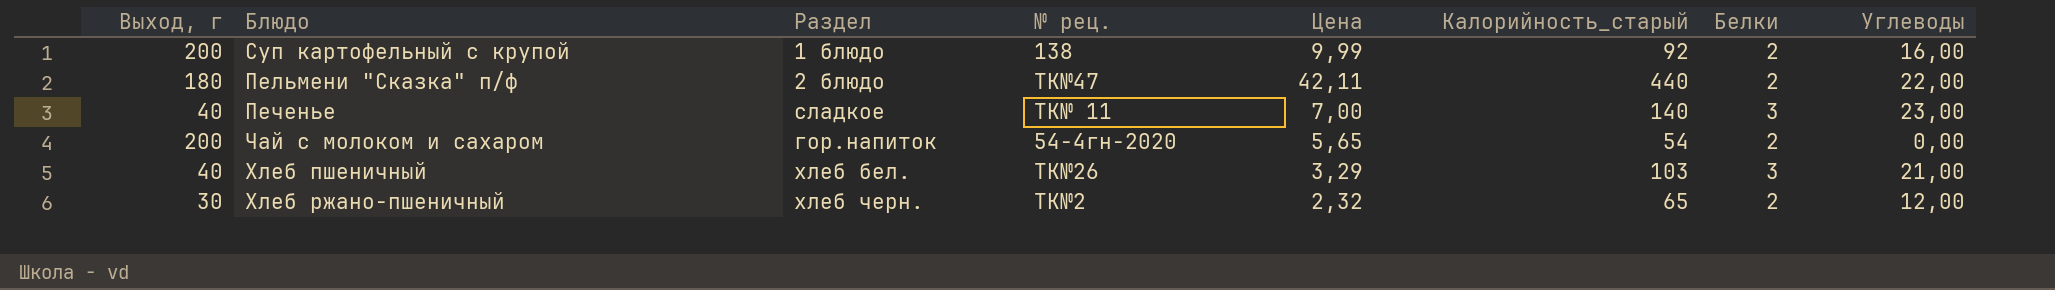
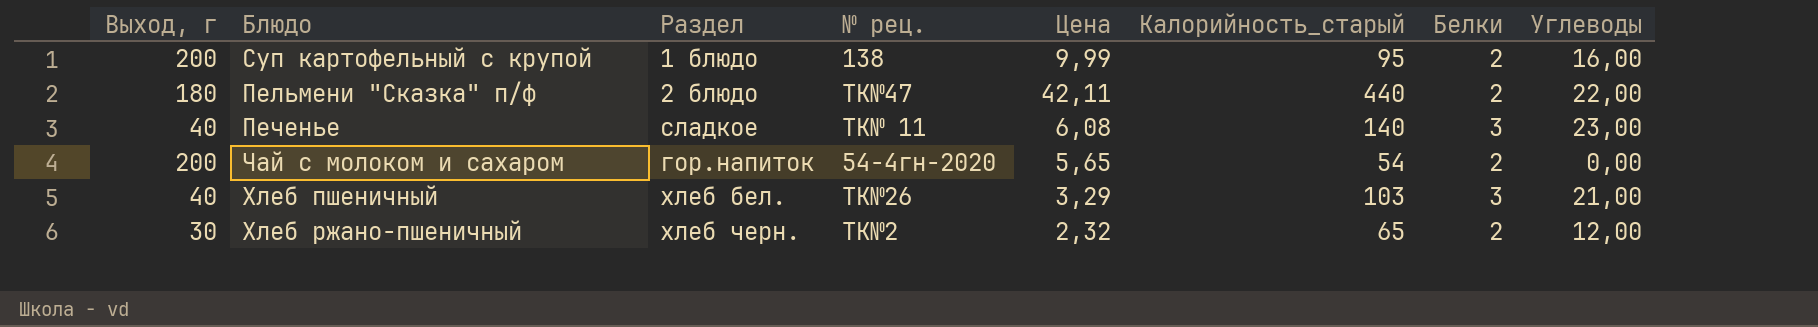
Суп картофельный с крупой | Калорийность_старый: 92 -> 95
Печенье | Цена: 7,00 -> 6,08

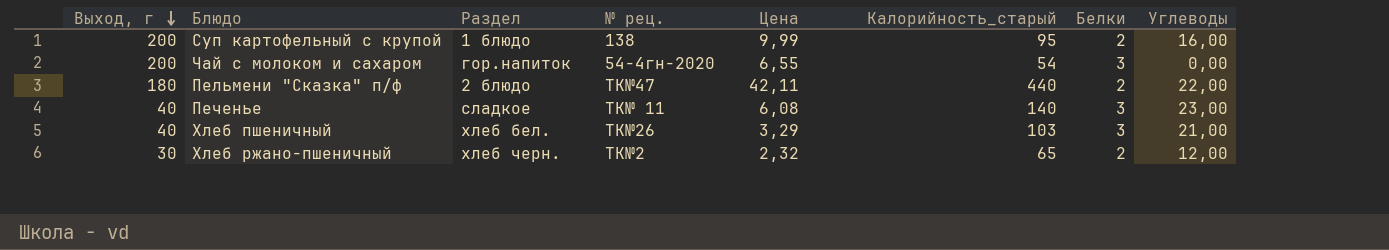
row order: none -> Выход, г descending
Чай с молоком и сахаром | Цена: 5,65 -> 6,55
Чай с молоком и сахаром | Белки: 2 -> 3

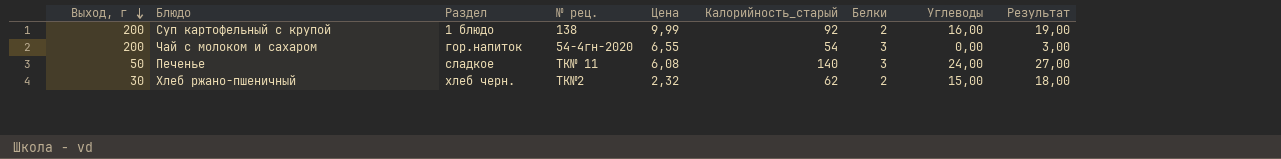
column Результат | formula: none -> [Углеводы] + 3
row Пельмени "Сказка" п/ф: 180 | 2 блюдо | ТК№47 | 42,11 | 440 | 2 | 22,00 -> none
row Хлеб пшеничный: 40 | хлеб бел. | ТК№26 | 3,29 | 103 | 3 | 21,00 -> none
Суп картофельный с крупой | Калорийность_старый: 95 -> 92
Печенье | Выход, г: 40 -> 50
Печенье | Углеводы: 23,00 -> 24,00
Хлеб ржано-пшеничный | Калорийность_старый: 65 -> 62
Хлеб ржано-пшеничный | Углеводы: 12,00 -> 15,00

